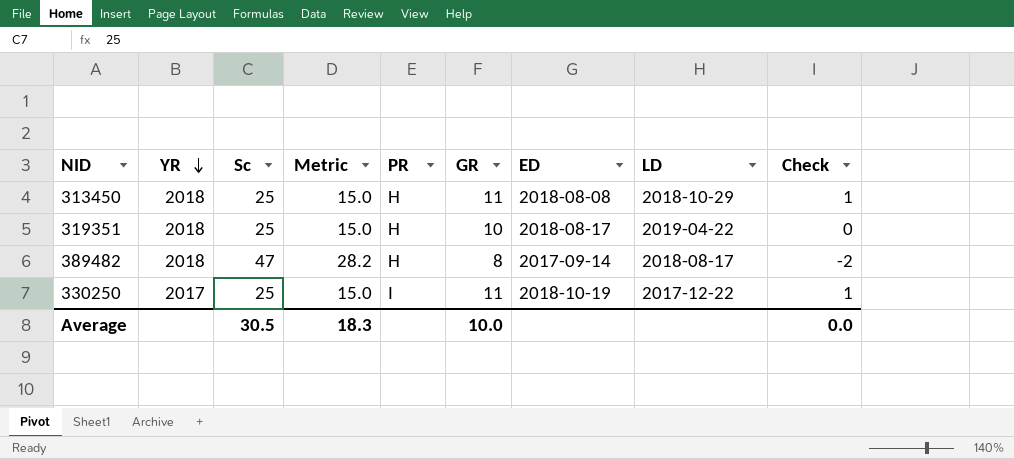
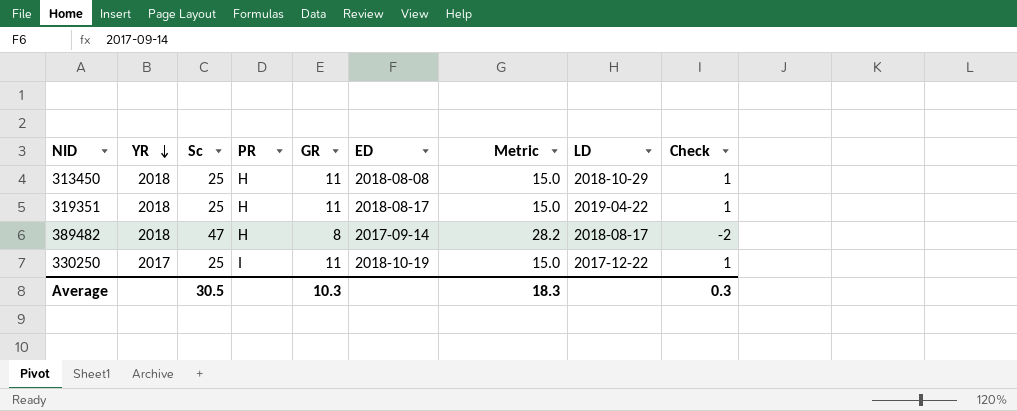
column Metric | position: 4 -> 7
319351 | GR: 10 -> 11
319351 | Check: 0 -> 1
Average | GR: 10.0 -> 10.3
Average | Check: 0.0 -> 0.3

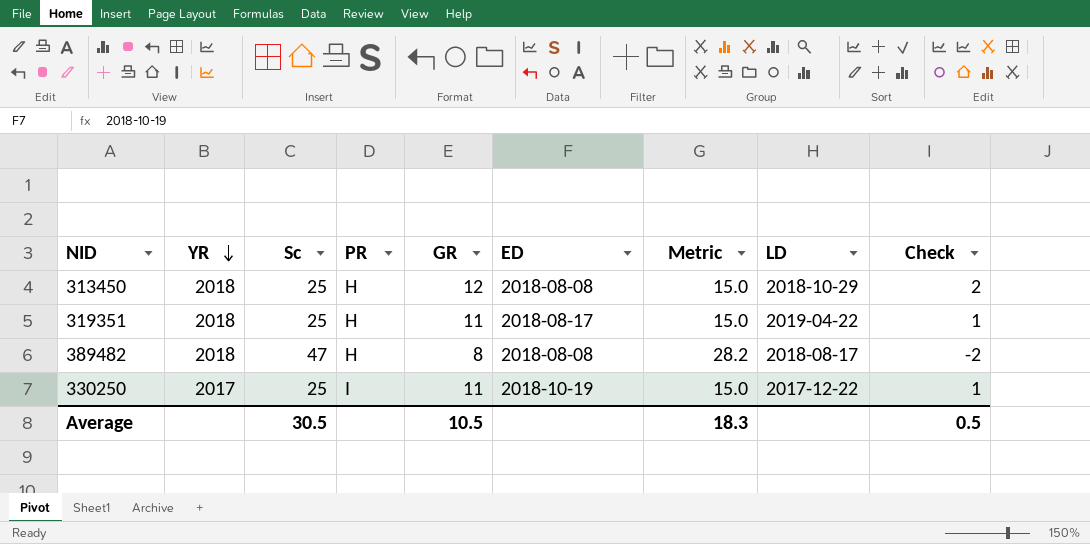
313450 | GR: 11 -> 12
313450 | Check: 1 -> 2
389482 | ED: 2017-09-14 -> 2018-08-08
Average | GR: 10.3 -> 10.5
Average | Check: 0.3 -> 0.5

